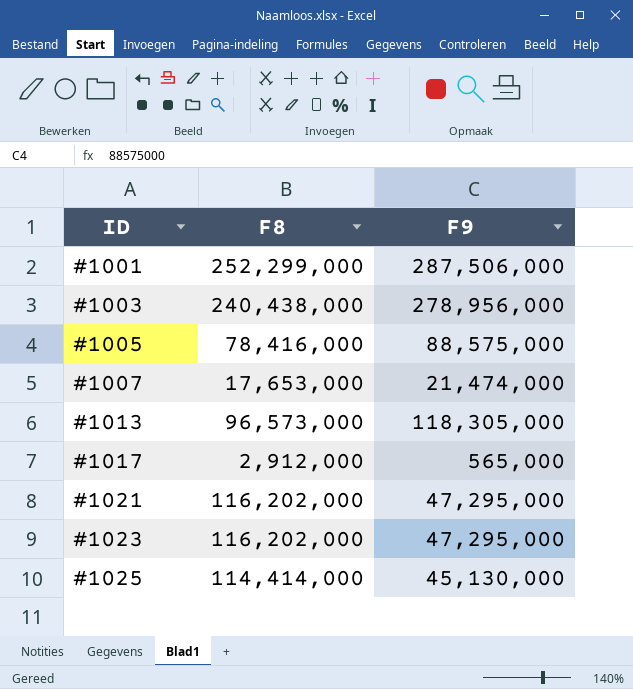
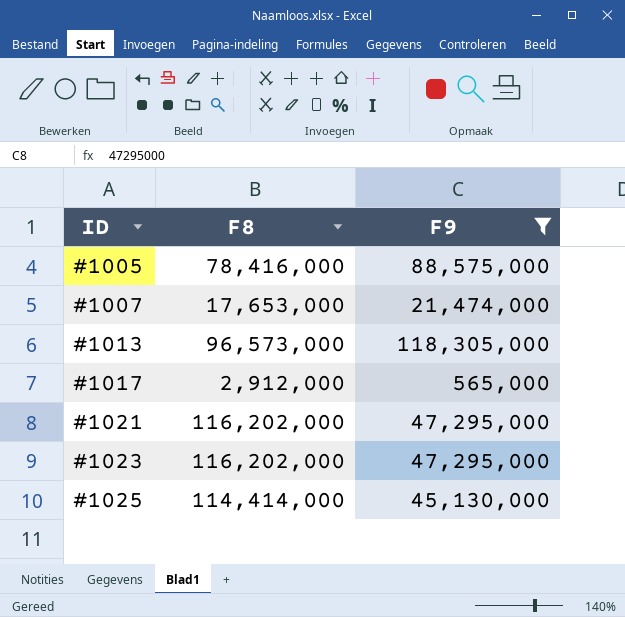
filter: none -> F9 <= 118,305,000

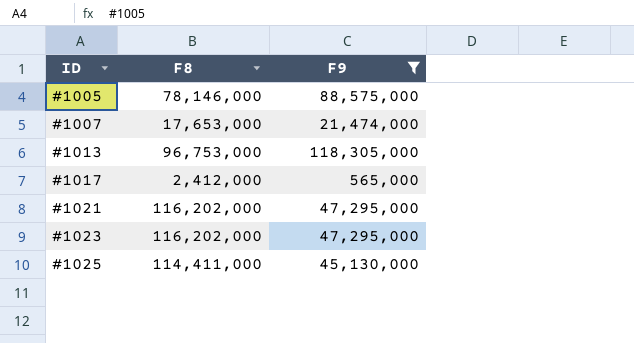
#1005 | F8: 78,416,000 -> 78,146,000
#1013 | F8: 96,573,000 -> 96,753,000
#1017 | F8: 2,912,000 -> 2,412,000
#1025 | F8: 114,414,000 -> 114,411,000

